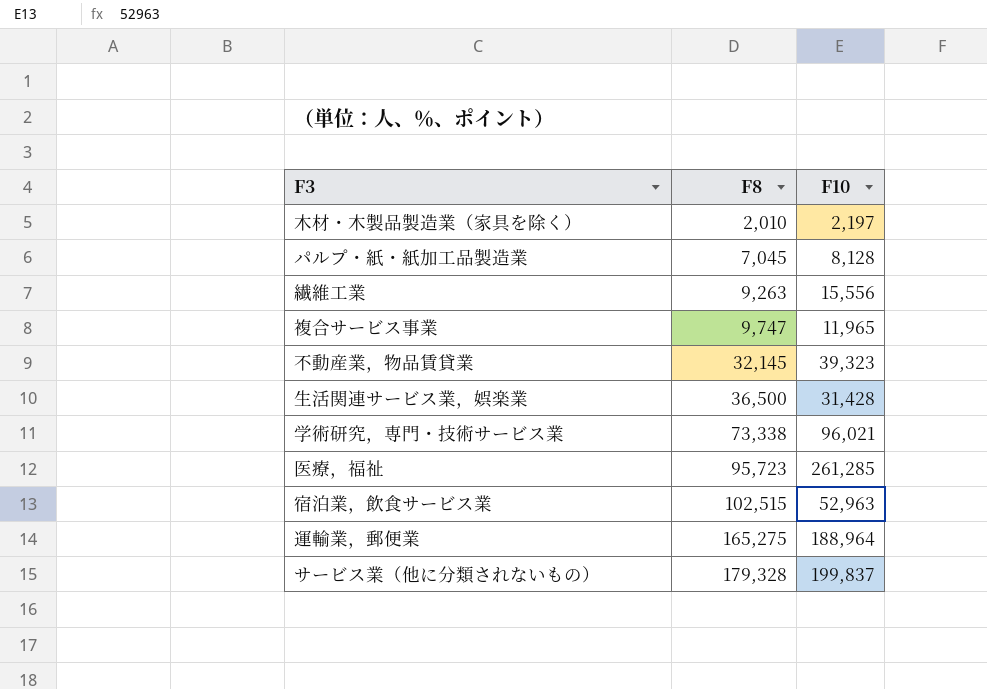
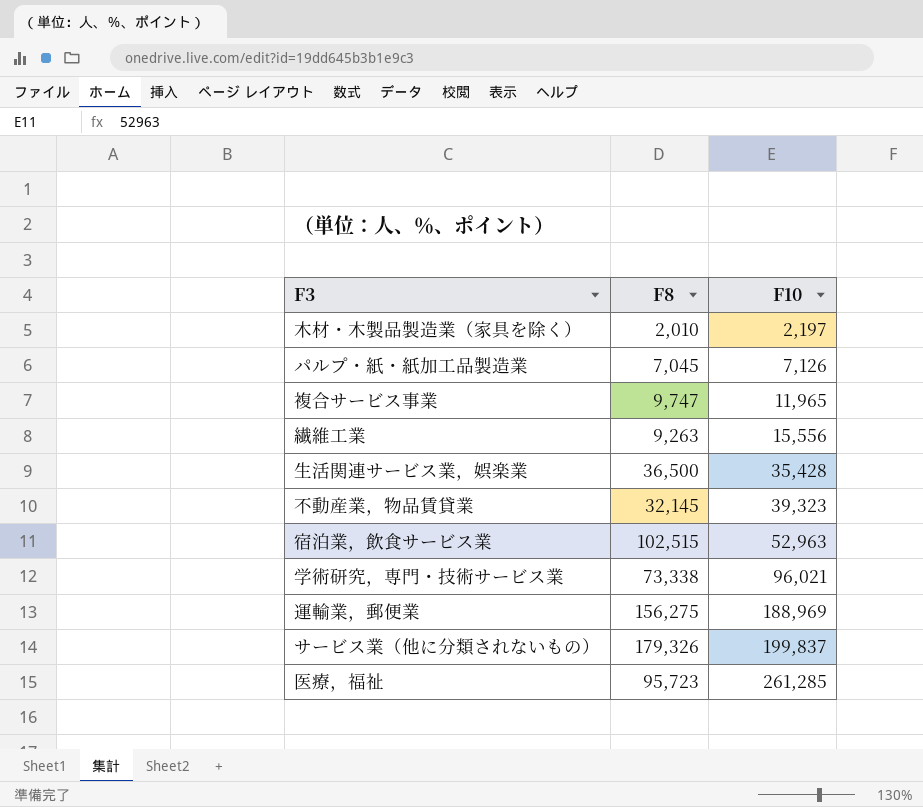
row order: F8 ascending -> F10 ascending
パルプ・紙・紙加工品製造業 | F10: 8,128 -> 7,126
生活関連サービス業，娯楽業 | F10: 31,428 -> 35,428
運輸業，郵便業 | F8: 165,275 -> 156,275
運輸業，郵便業 | F10: 188,964 -> 188,969
サービス業（他に分類されないもの） | F8: 179,328 -> 179,326

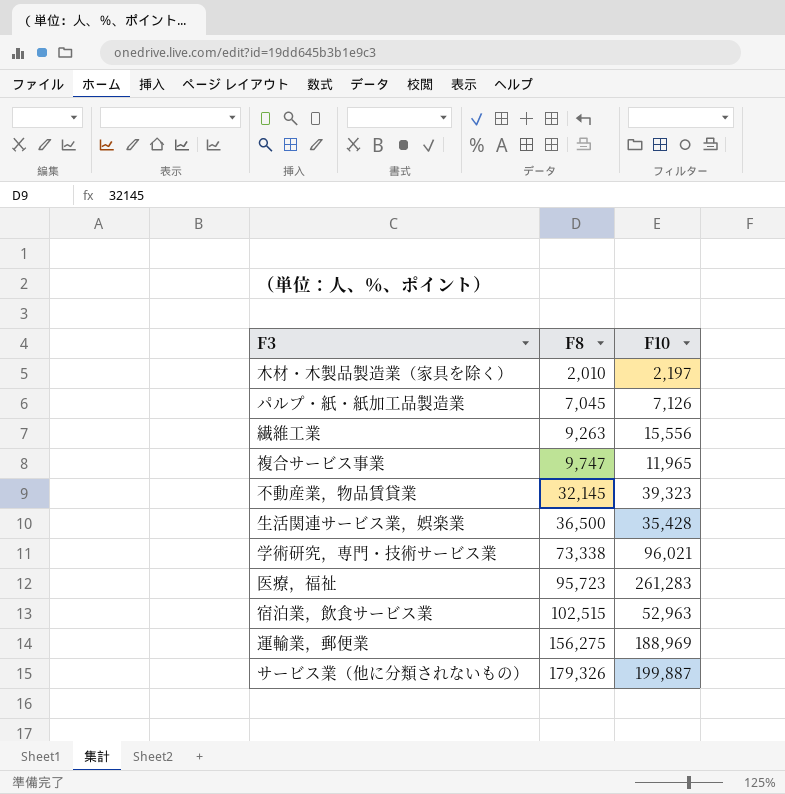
row order: F10 ascending -> F8 ascending
医療，福祉 | F10: 261,285 -> 261,283
サービス業（他に分類されないもの） | F10: 199,837 -> 199,887

